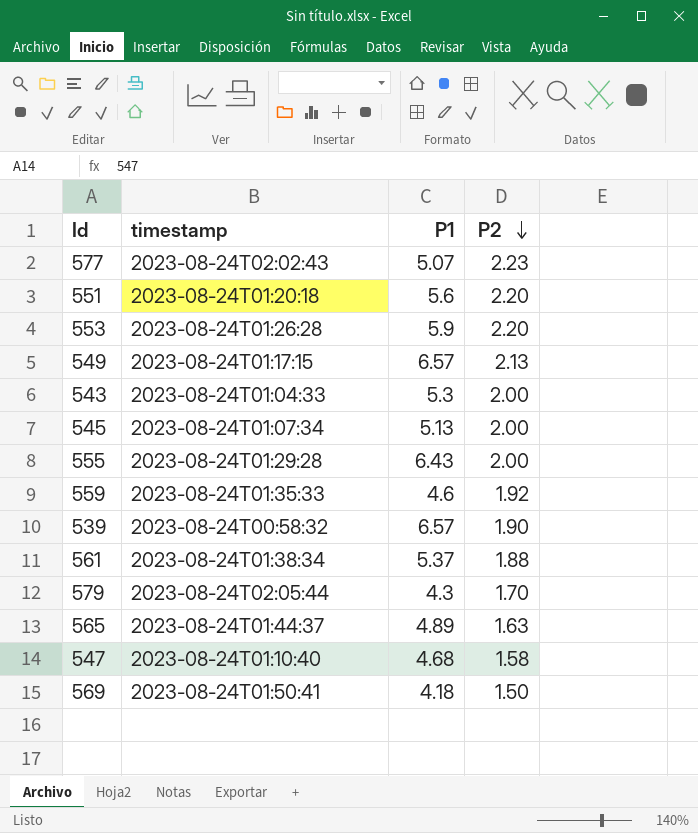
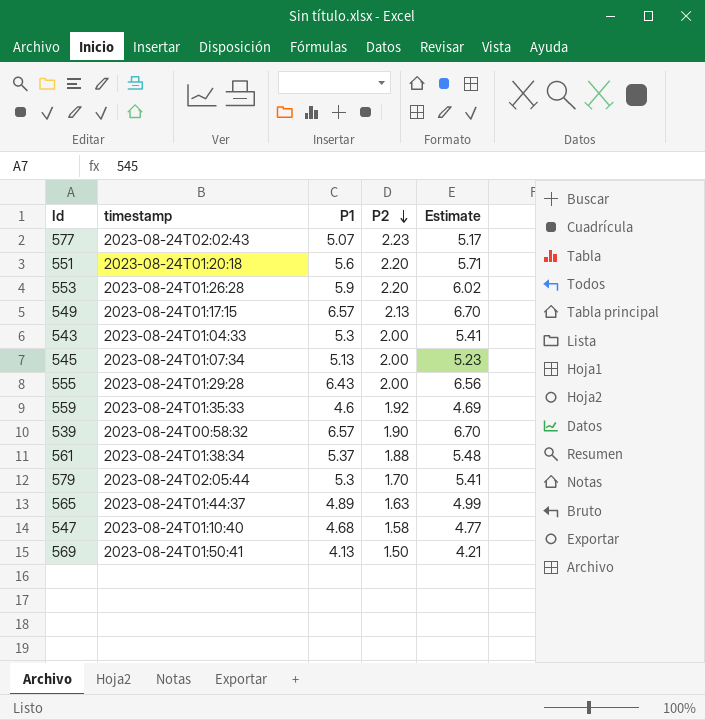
column Estimate | formula: none -> [P1] * 1.02
579 | P1: 4.3 -> 5.3
569 | P1: 4.18 -> 4.13

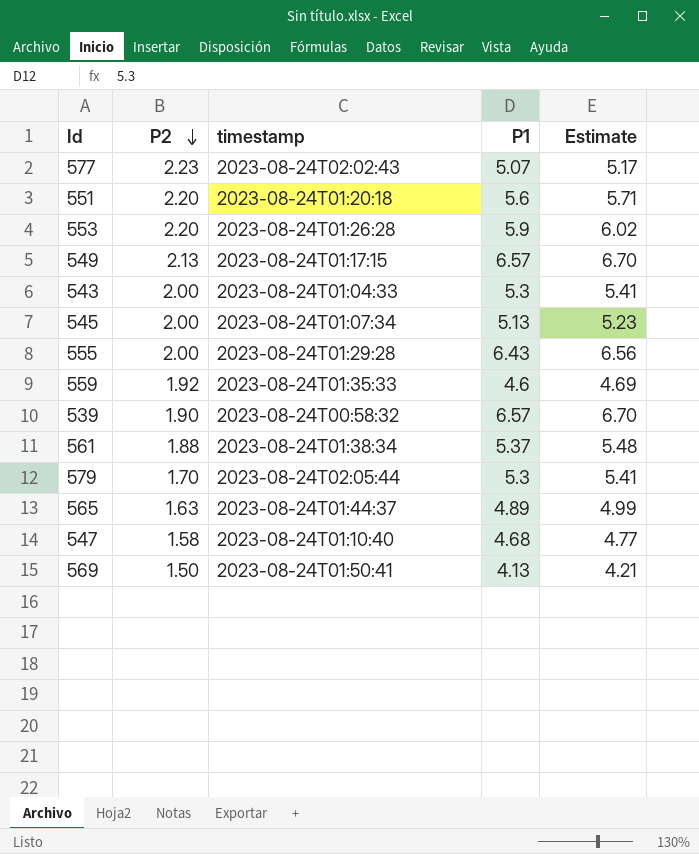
column P2 | position: 4 -> 2

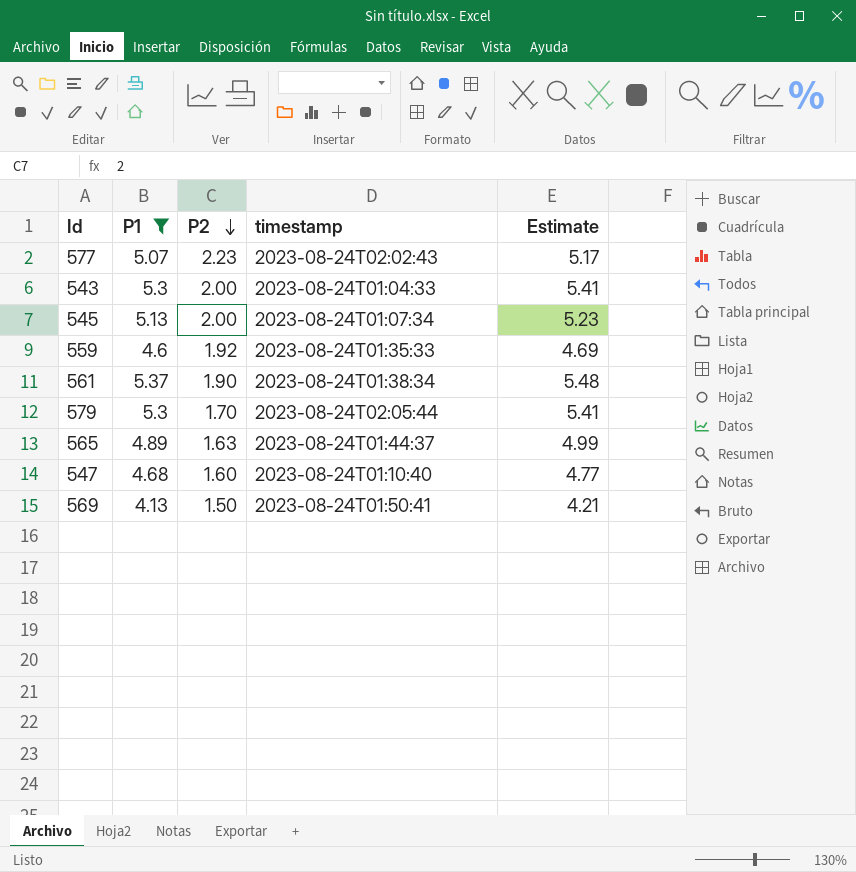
filter: none -> P1 <= 5.37
column P1 | position: 4 -> 2
561 | P2: 1.88 -> 1.90
547 | P2: 1.58 -> 1.60

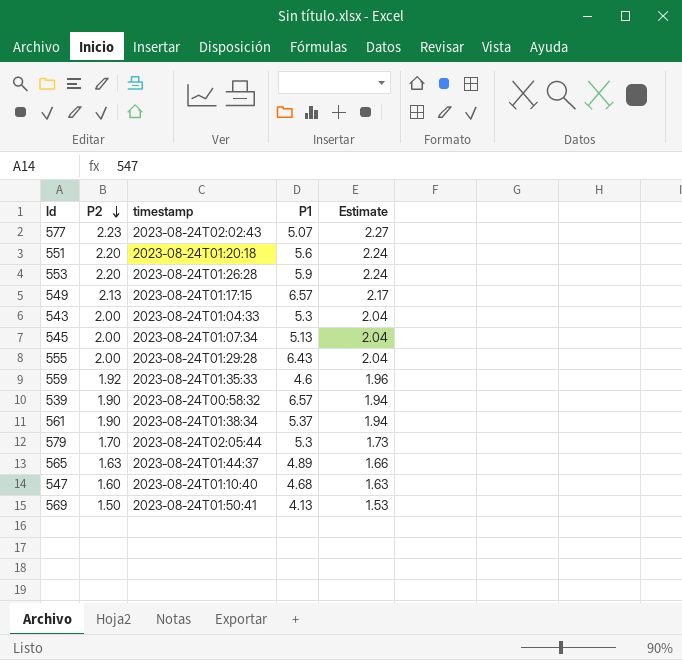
filter: P1 <= 5.37 -> none
column P1 | position: 2 -> 4
column Estimate | formula: [P1] * 1.02 -> [P2] * 1.02

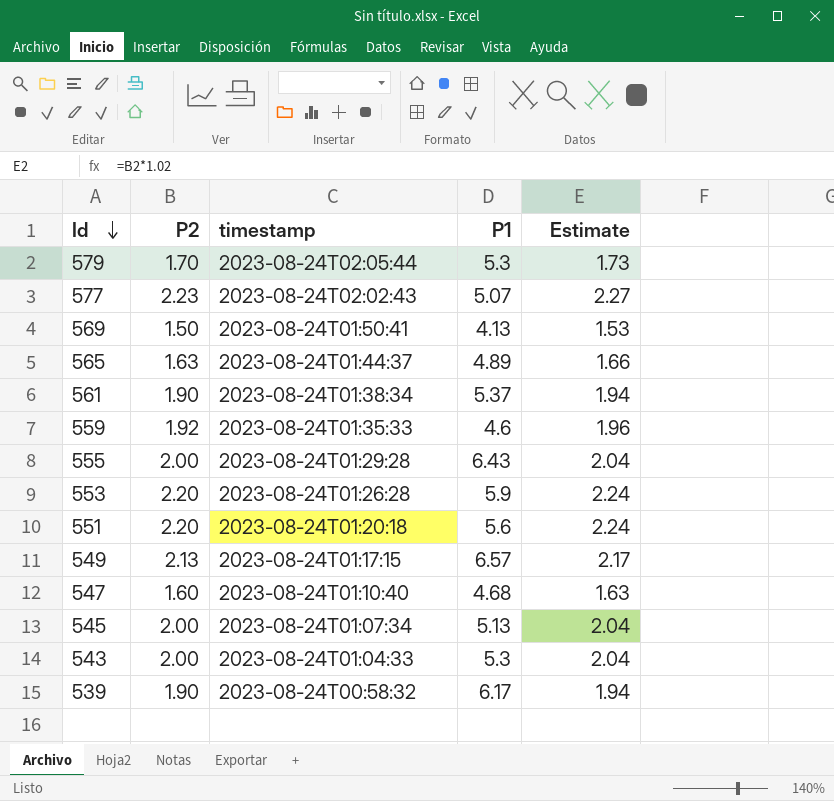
row order: P2 descending -> Id descending
539 | P1: 6.57 -> 6.17

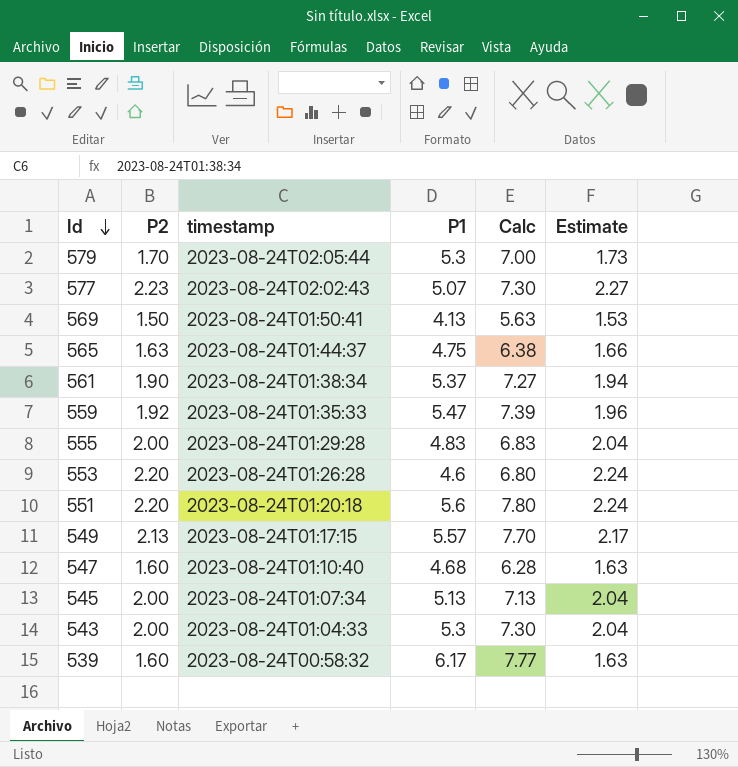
column Calc | formula: none -> [P2] + [P1]
565 | P1: 4.89 -> 4.75
559 | P1: 4.6 -> 5.47
555 | P1: 6.43 -> 4.83
553 | P1: 5.9 -> 4.6
549 | P1: 6.57 -> 5.57
539 | P2: 1.90 -> 1.60
539 | Estimate: 1.94 -> 1.63

